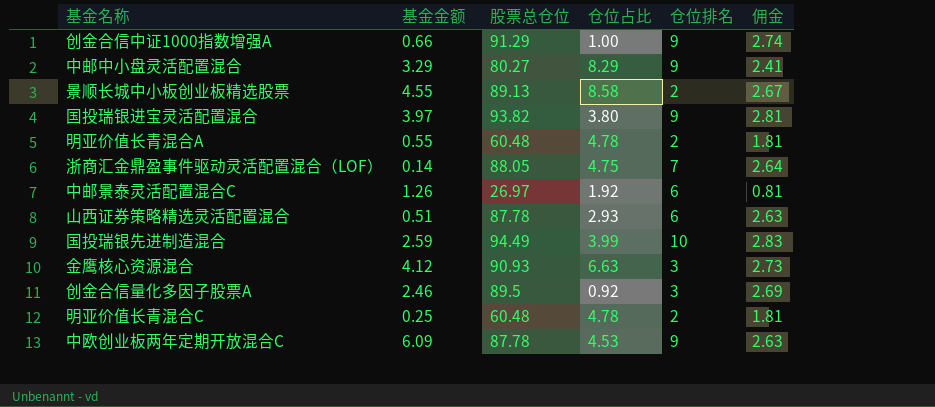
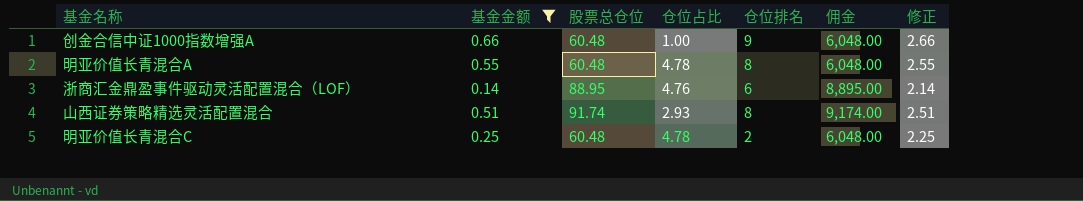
filter: none -> 基金金额 <= 0.66
column 佣金 | formula: [股票总仓位] * 0.03 -> [股票总仓位] * 100
column 修正 | formula: none -> [基金金额] + 2
创金合信中证1000指数增强A | 股票总仓位: 91.29 -> 60.48
明亚价值长青混合A | 仓位排名: 2 -> 8
浙商汇金鼎盈事件驱动灵活配置混合（LOF） | 股票总仓位: 88.05 -> 88.95
浙商汇金鼎盈事件驱动灵活配置混合（LOF） | 仓位占比: 4.75 -> 4.76
浙商汇金鼎盈事件驱动灵活配置混合（LOF） | 仓位排名: 7 -> 6
山西证券策略精选灵活配置混合 | 股票总仓位: 87.78 -> 91.74
山西证券策略精选灵活配置混合 | 仓位排名: 6 -> 8

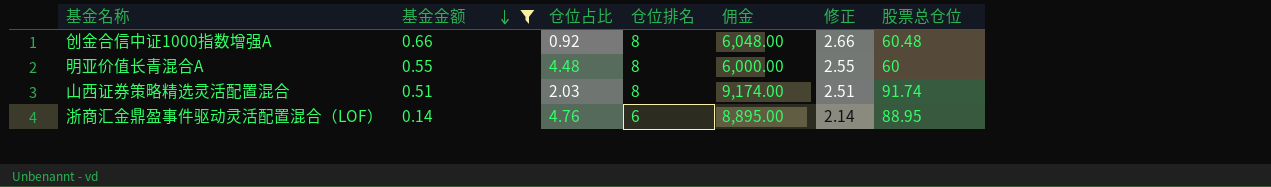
row order: none -> 基金金额 descending
column 股票总仓位 | position: 3 -> 7
row 明亚价值长青混合C: 0.25 | 60.48 | 4.78 | 2 | 6,048.00 | 2.25 -> none
创金合信中证1000指数增强A | 仓位占比: 1.00 -> 0.92
创金合信中证1000指数增强A | 仓位排名: 9 -> 8
明亚价值长青混合A | 仓位占比: 4.78 -> 4.48
明亚价值长青混合A | 佣金: 6,048.00 -> 6,000.00
明亚价值长青混合A | 股票总仓位: 60.48 -> 60
山西证券策略精选灵活配置混合 | 仓位占比: 2.93 -> 2.03

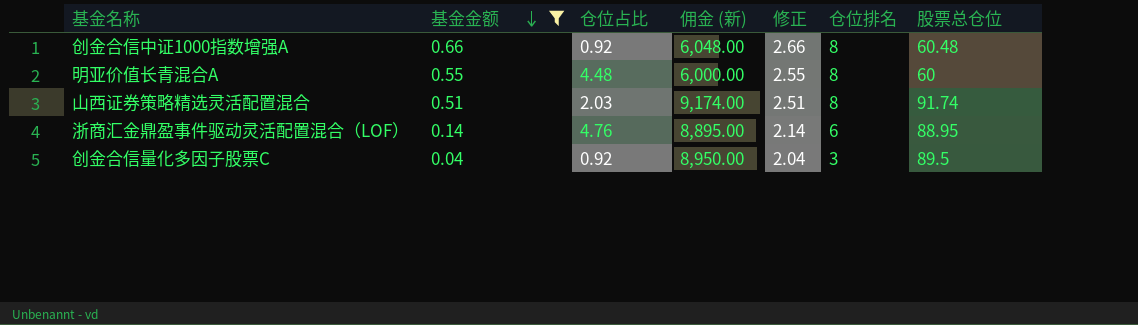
column name: 佣金 -> 佣金 (新)
column 仓位排名 | position: 4 -> 6
row 创金合信量化多因子股票C: none -> 0.04 | 0.92 | 8,950.00 | 2.04 | 3 | 89.5

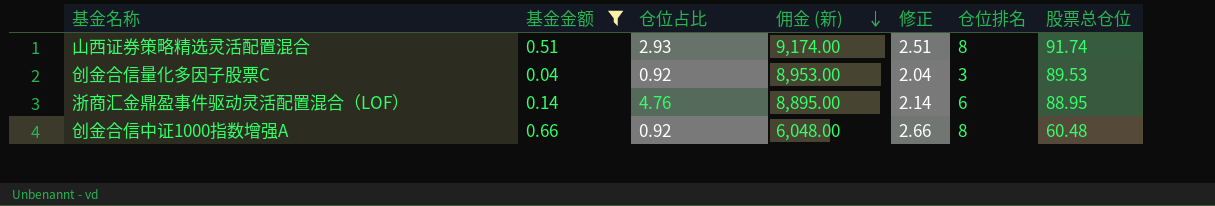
row order: 基金金额 descending -> 佣金 (新) descending
row 明亚价值长青混合A: 0.55 | 4.48 | 6,000.00 | 2.55 | 8 | 60 -> none
山西证券策略精选灵活配置混合 | 仓位占比: 2.03 -> 2.93
创金合信量化多因子股票C | 佣金 (新): 8,950.00 -> 8,953.00
创金合信量化多因子股票C | 股票总仓位: 89.5 -> 89.53

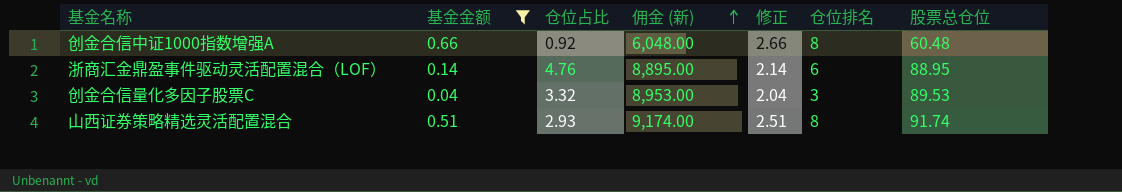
row order: 佣金 (新) descending -> 佣金 (新) ascending
创金合信量化多因子股票C | 仓位占比: 0.92 -> 3.32

